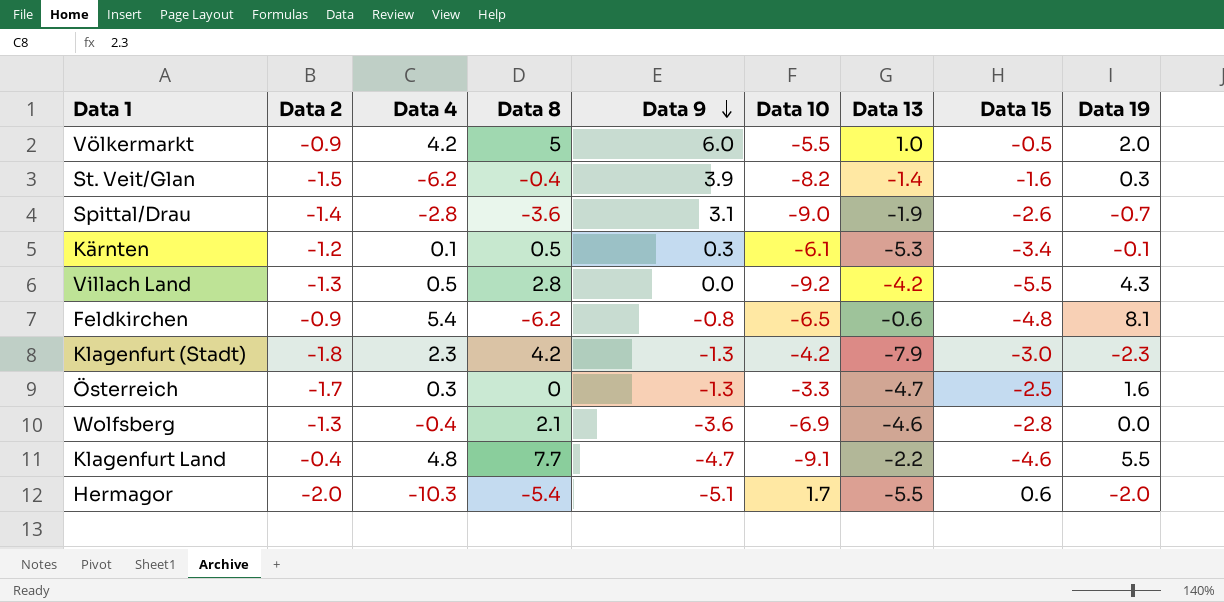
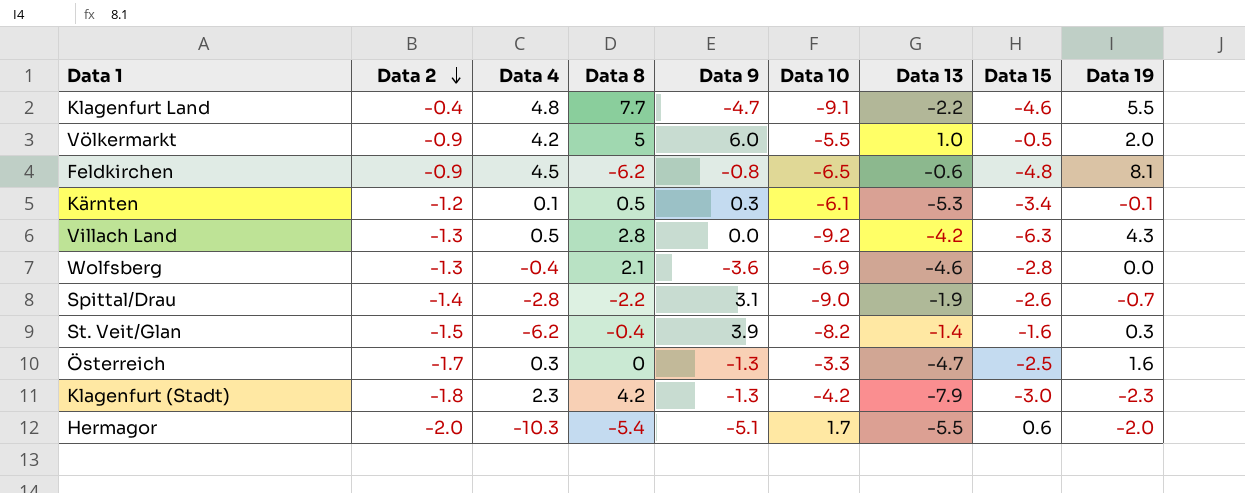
row order: Data 9 descending -> Data 2 descending
Feldkirchen | Data 4: 5.4 -> 4.5
Villach Land | Data 15: -5.5 -> -6.3
Spittal/Drau | Data 8: -3.6 -> -2.2

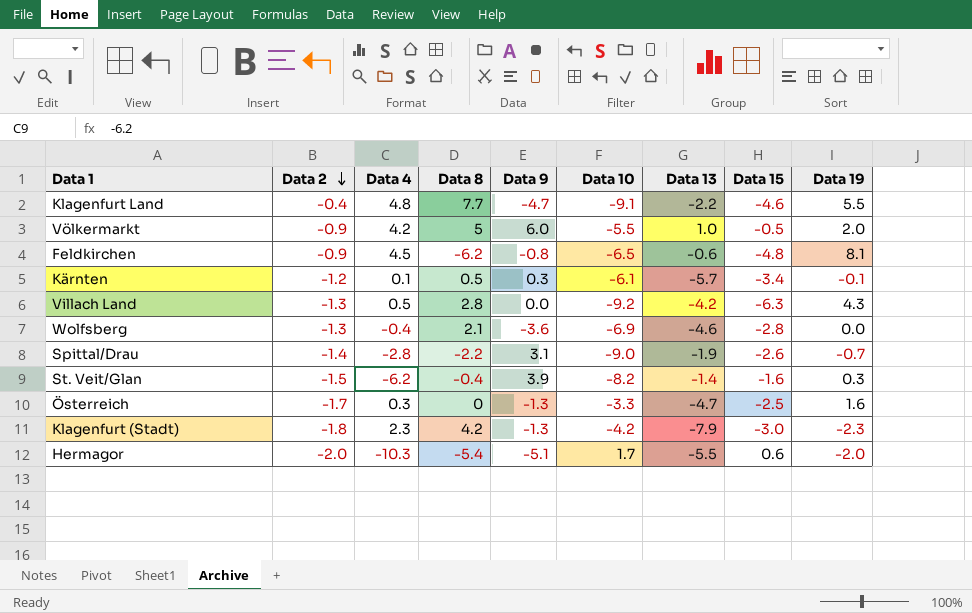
Kärnten | Data 13: -5.3 -> -5.7

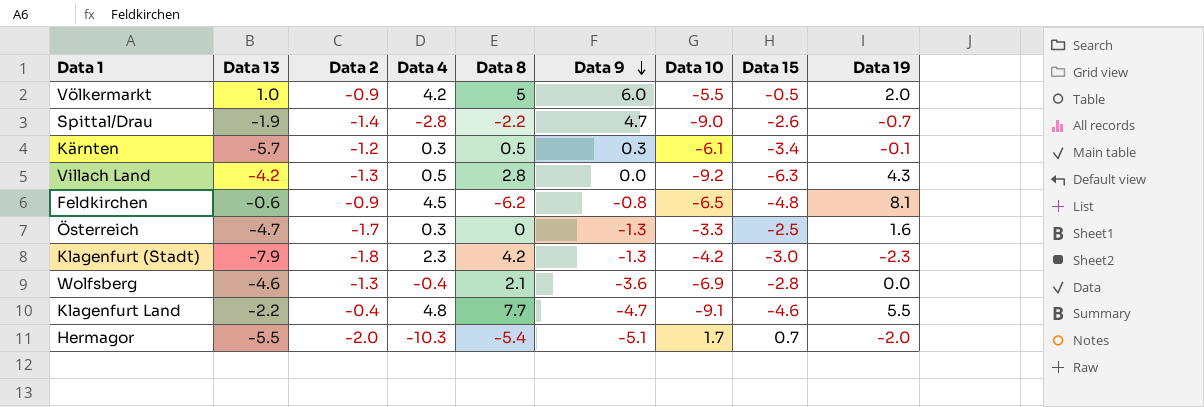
row order: Data 2 descending -> Data 9 descending
column Data 13 | position: 7 -> 2
row St. Veit/Glan: -1.5 | -6.2 | -0.4 | 3.9 | -8.2 | -1.4 | -1.6 | 0.3 -> none
Spittal/Drau | Data 9: 3.1 -> 4.7
Kärnten | Data 4: 0.1 -> 0.3
Hermagor | Data 15: 0.6 -> 0.7

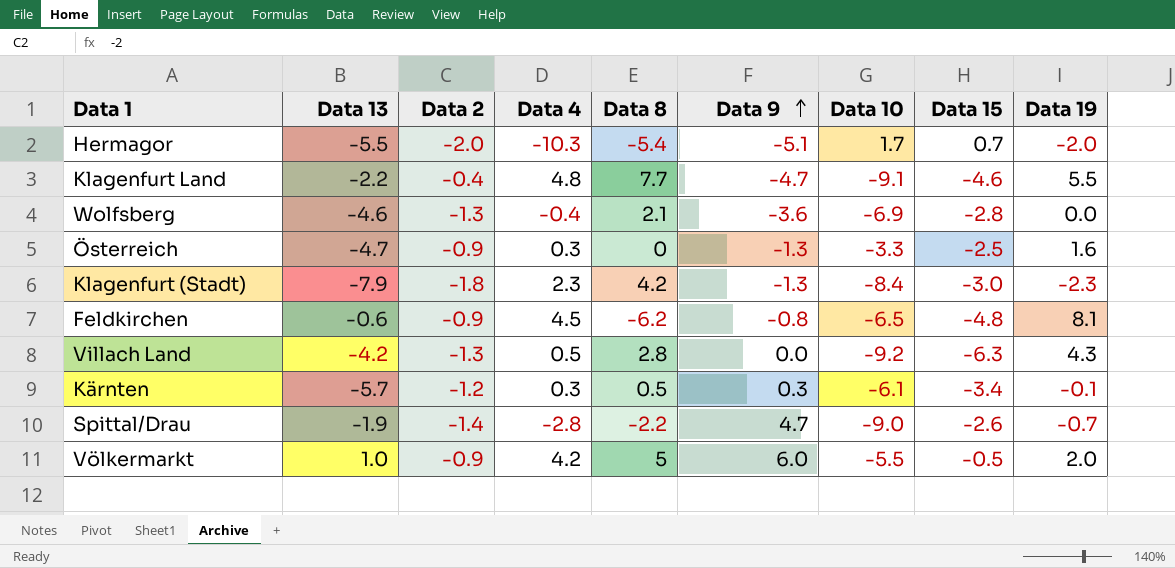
row order: Data 9 descending -> Data 9 ascending
Österreich | Data 2: -1.7 -> -0.9
Klagenfurt (Stadt) | Data 10: -4.2 -> -8.4

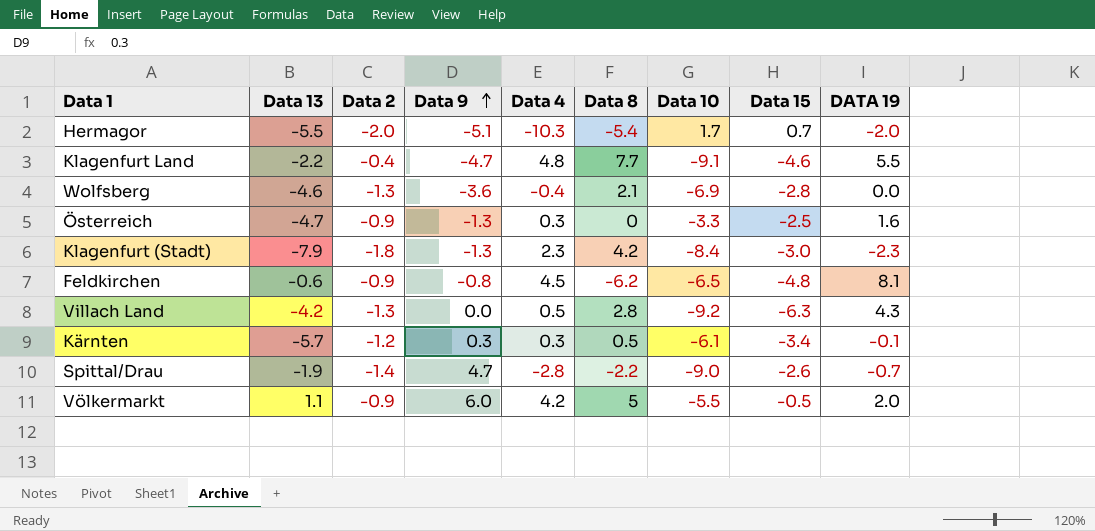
column Data 9 | position: 6 -> 4
column name: Data 19 -> DATA 19
Völkermarkt | Data 13: 1.0 -> 1.1

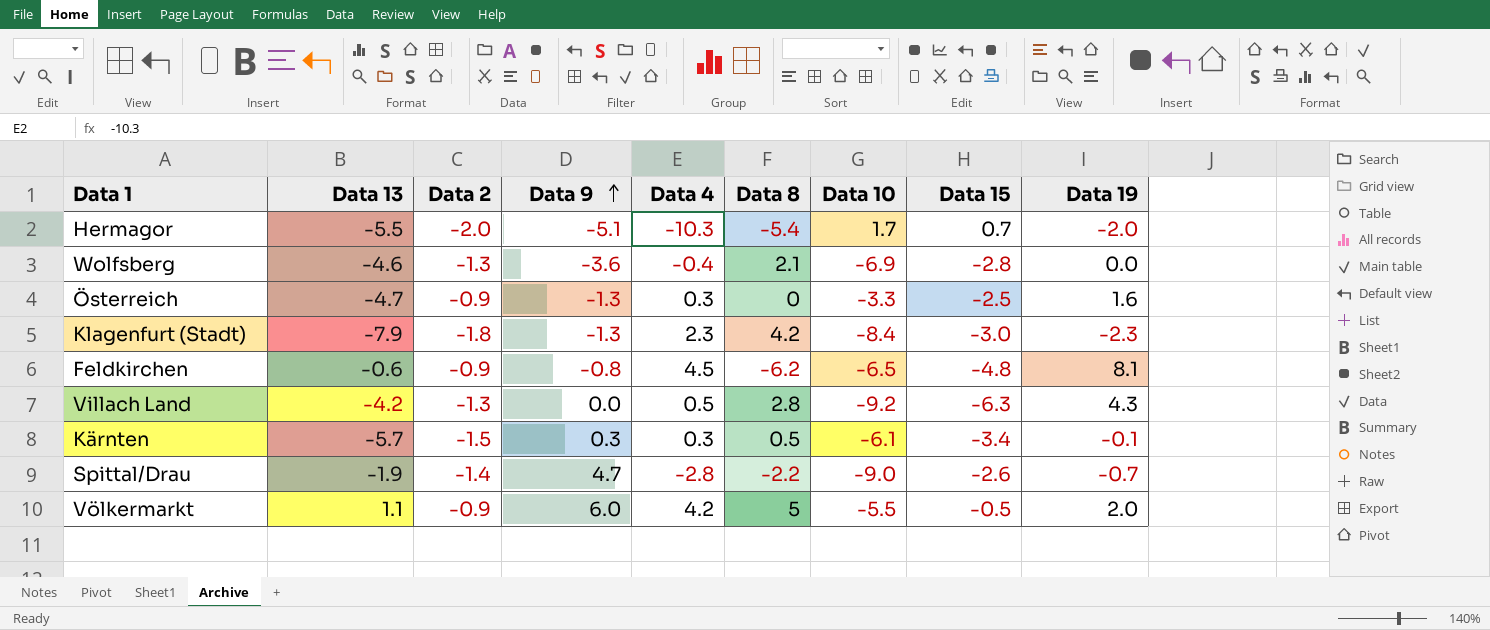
column name: DATA 19 -> Data 19
row Klagenfurt Land: -2.2 | -0.4 | -4.7 | 4.8 | 7.7 | -9.1 | -4.6 | 5.5 -> none
Kärnten | Data 2: -1.2 -> -1.5

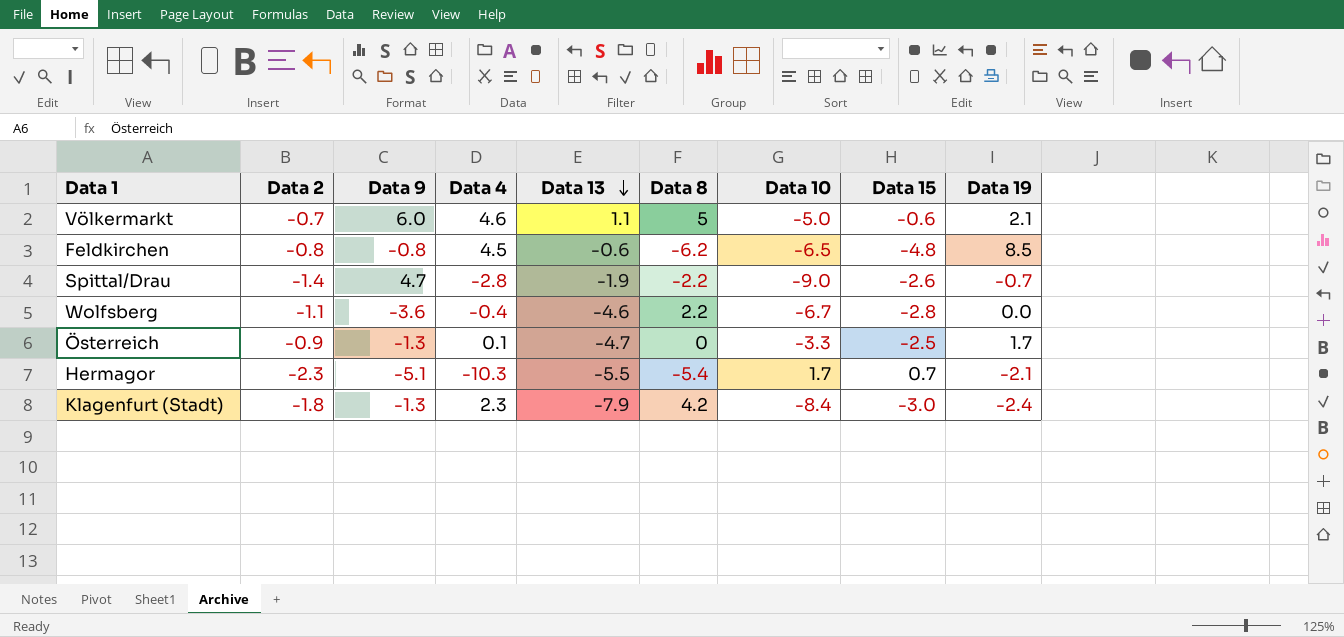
row order: Data 9 ascending -> Data 13 descending
column Data 13 | position: 2 -> 5
row Villach Land: -4.2 | -1.3 | 0.0 | 0.5 | 2.8 | -9.2 | -6.3 | 4.3 -> none
row Kärnten: -5.7 | -1.5 | 0.3 | 0.3 | 0.5 | -6.1 | -3.4 | -0.1 -> none
Völkermarkt | Data 2: -0.9 -> -0.7
Völkermarkt | Data 4: 4.2 -> 4.6
Völkermarkt | Data 10: -5.5 -> -5.0
Völkermarkt | Data 15: -0.5 -> -0.6
Völkermarkt | Data 19: 2.0 -> 2.1
Feldkirchen | Data 2: -0.9 -> -0.8
Feldkirchen | Data 19: 8.1 -> 8.5
Wolfsberg | Data 2: -1.3 -> -1.1
Wolfsberg | Data 8: 2.1 -> 2.2
Wolfsberg | Data 10: -6.9 -> -6.7
Österreich | Data 4: 0.3 -> 0.1
Österreich | Data 19: 1.6 -> 1.7
Hermagor | Data 2: -2.0 -> -2.3
Hermagor | Data 19: -2.0 -> -2.1
Klagenfurt (Stadt) | Data 19: -2.3 -> -2.4

